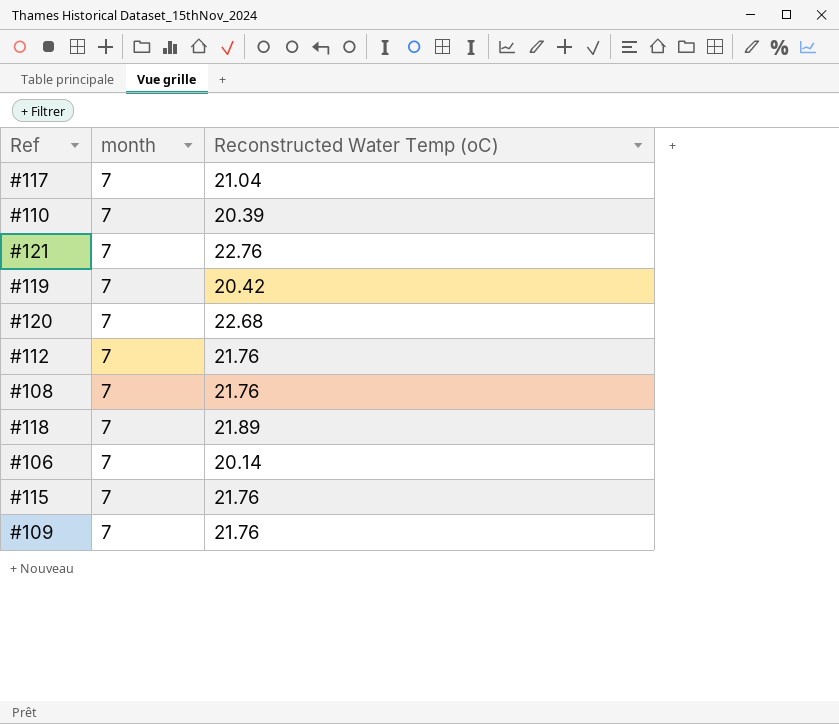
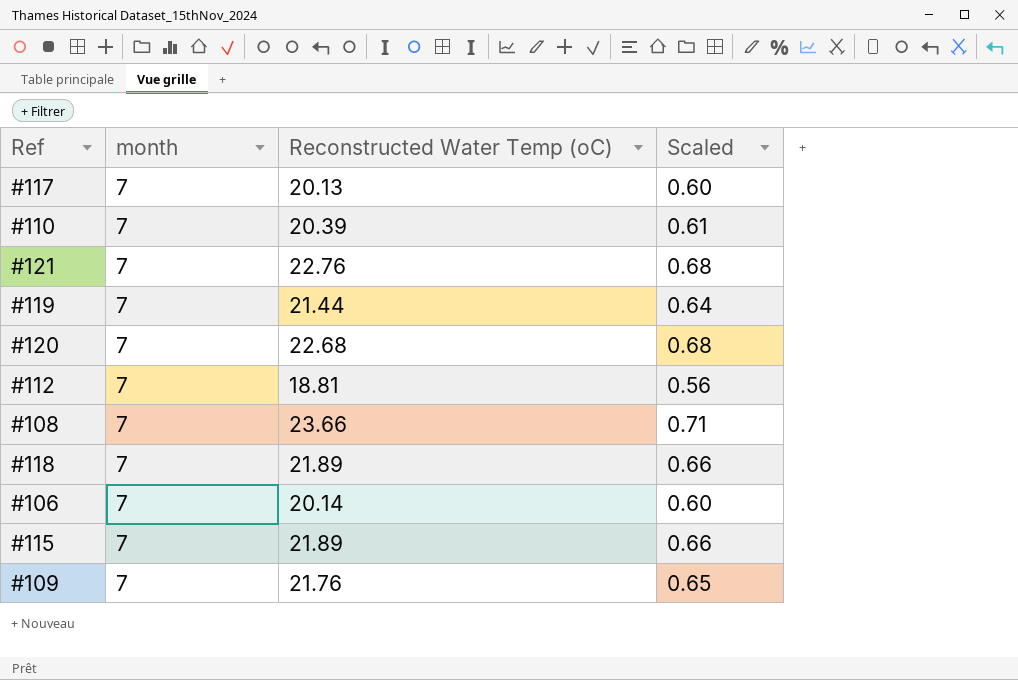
column Scaled | formula: none -> [Reconstructed Water Temp (oC)] * 0.03
#117 | Reconstructed Water Temp (oC): 21.04 -> 20.13
#119 | Reconstructed Water Temp (oC): 20.42 -> 21.44
#112 | Reconstructed Water Temp (oC): 21.76 -> 18.81
#108 | Reconstructed Water Temp (oC): 21.76 -> 23.66
#115 | Reconstructed Water Temp (oC): 21.76 -> 21.89

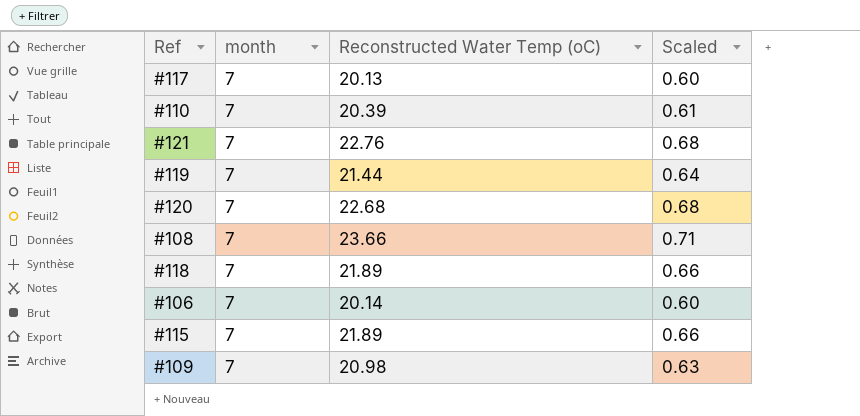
row #112: 7 | 18.81 | 0.56 -> none
#109 | Reconstructed Water Temp (oC): 21.76 -> 20.98
#109 | Scaled: 0.65 -> 0.63

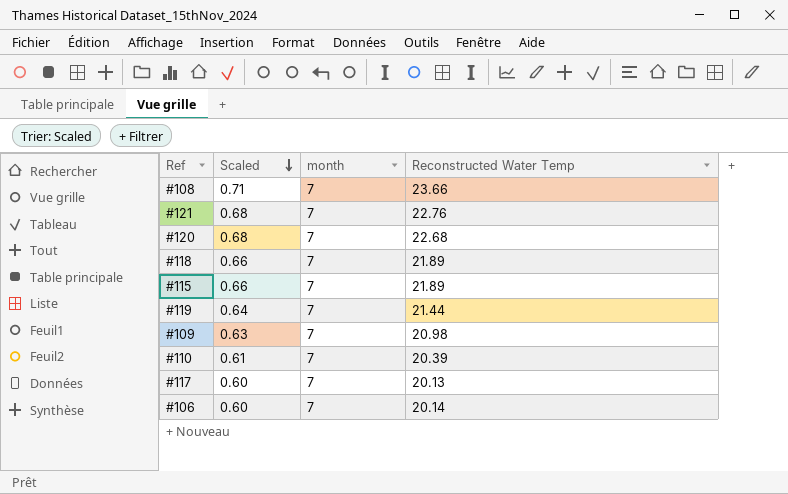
row order: none -> Scaled descending
column Scaled | position: 4 -> 2
column name: Reconstructed Water Temp (oC) -> Reconstructed Water Temp

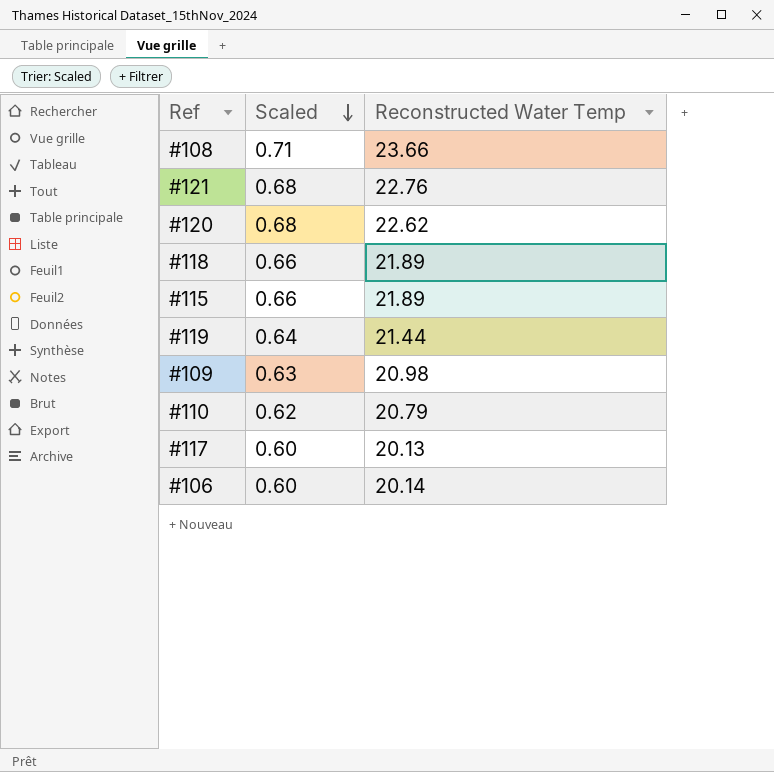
column month | position: 3 -> none
#120 | Reconstructed Water Temp: 22.68 -> 22.62
#110 | Scaled: 0.61 -> 0.62
#110 | Reconstructed Water Temp: 20.39 -> 20.79

